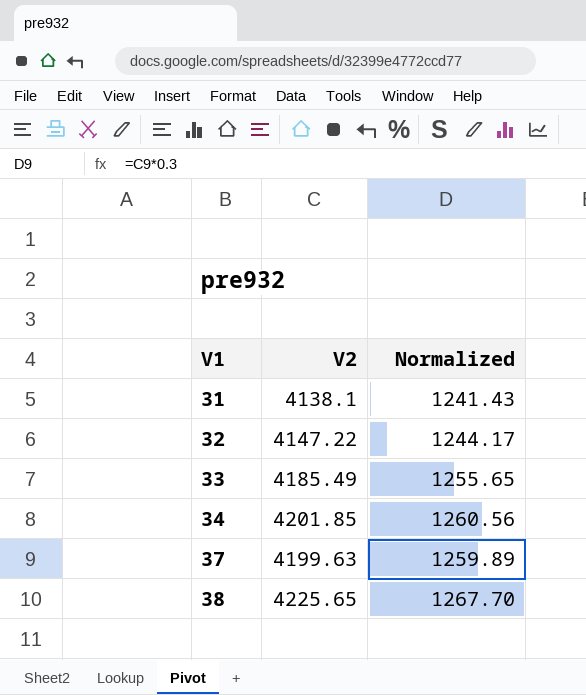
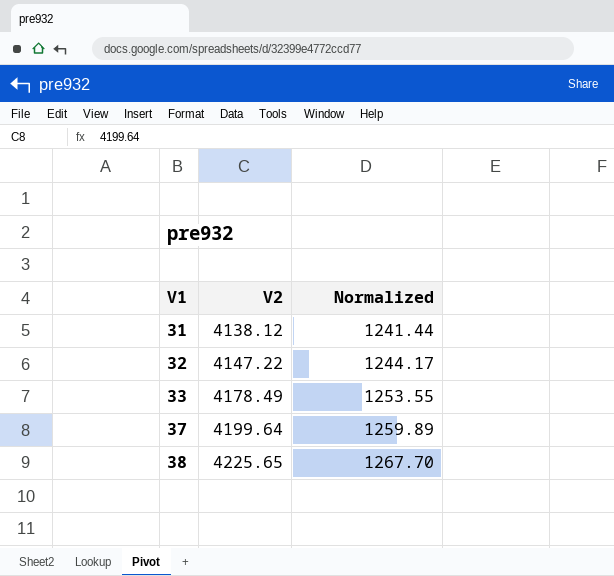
row 34: 4201.85 | 1260.56 -> none
31 | V2: 4138.1 -> 4138.12
31 | Normalized: 1241.43 -> 1241.44
33 | V2: 4185.49 -> 4178.49
33 | Normalized: 1255.65 -> 1253.55
37 | V2: 4199.63 -> 4199.64

